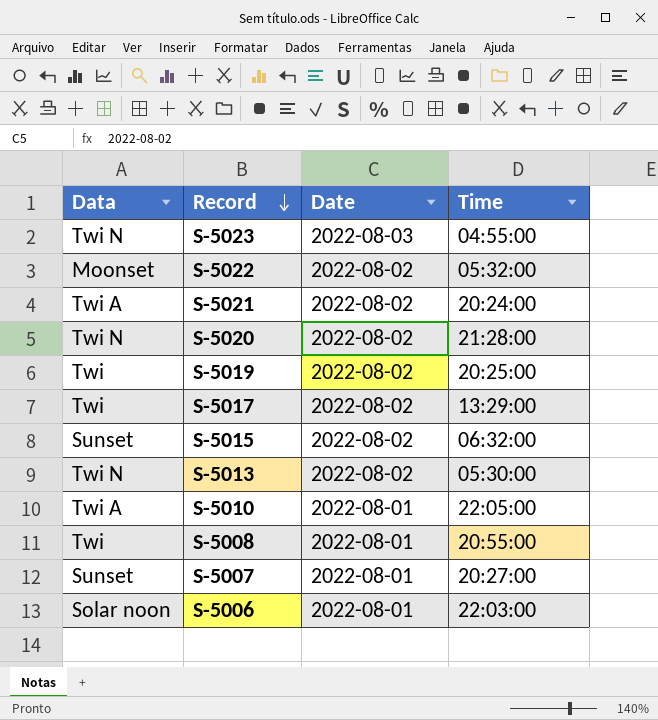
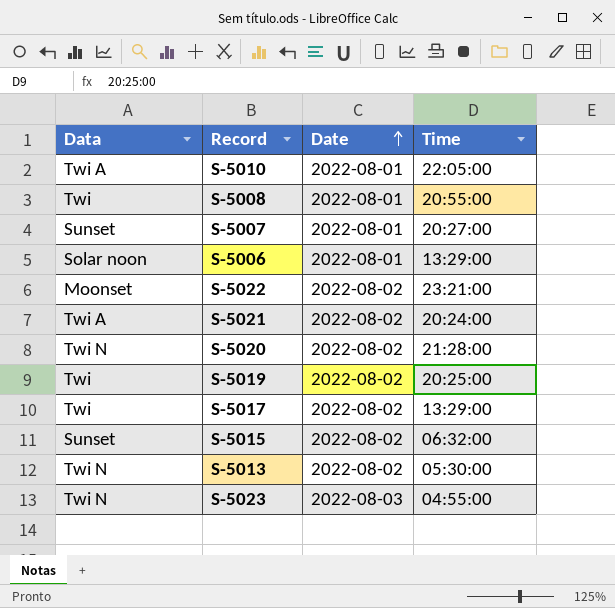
row order: Record descending -> Date ascending
S-5006 | Time: 22:03:00 -> 13:29:00
S-5022 | Time: 05:32:00 -> 23:21:00

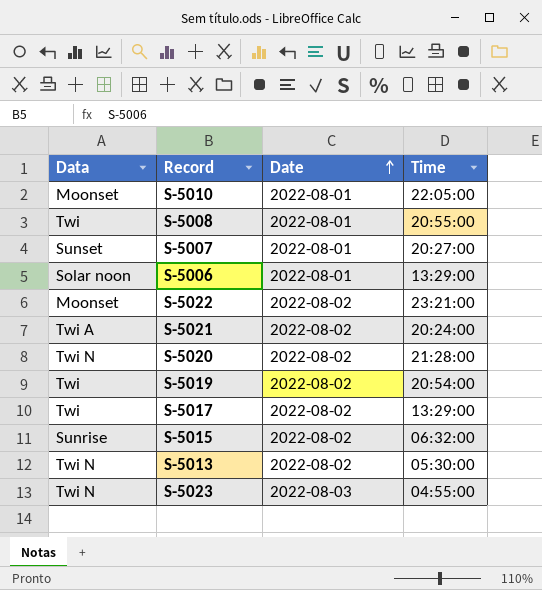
S-5010 | Data: Twi A -> Moonset
S-5019 | Time: 20:25:00 -> 20:54:00
S-5015 | Data: Sunset -> Sunrise

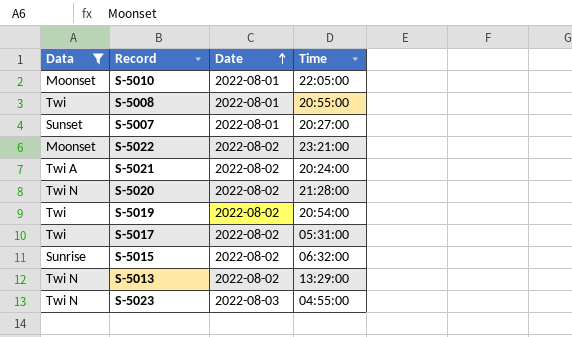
filter: none -> Data != Solar noon
S-5017 | Time: 13:29:00 -> 05:31:00
S-5013 | Time: 05:30:00 -> 13:29:00

